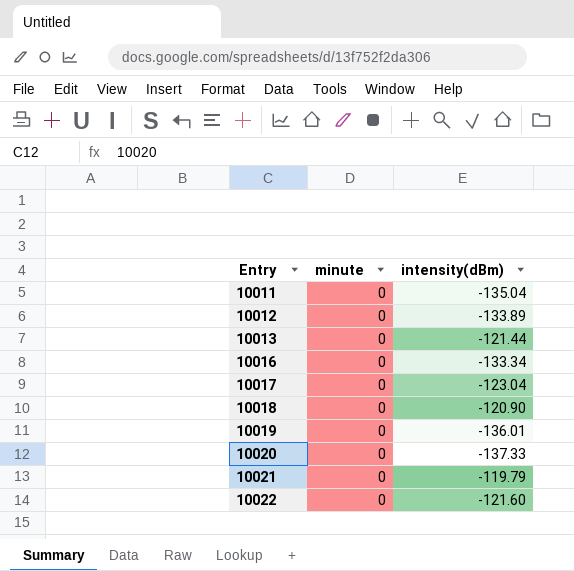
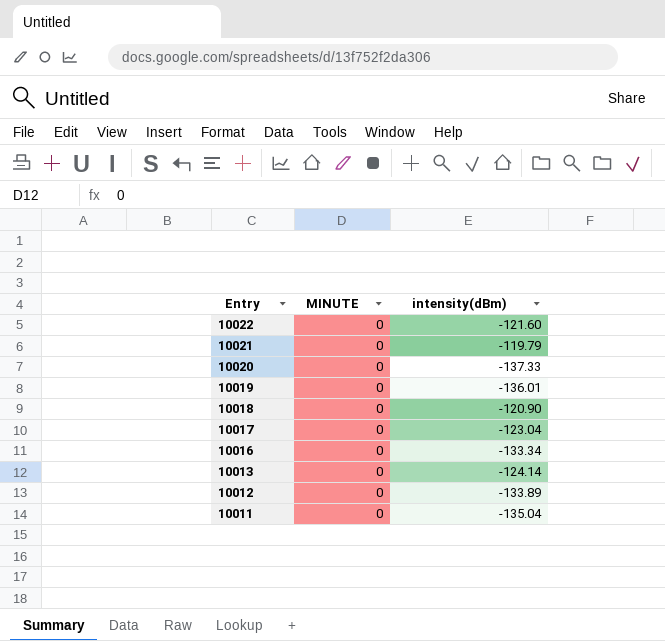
row order: Entry ascending -> Entry descending
column name: minute -> MINUTE
10013 | intensity(dBm): -121.44 -> -124.14

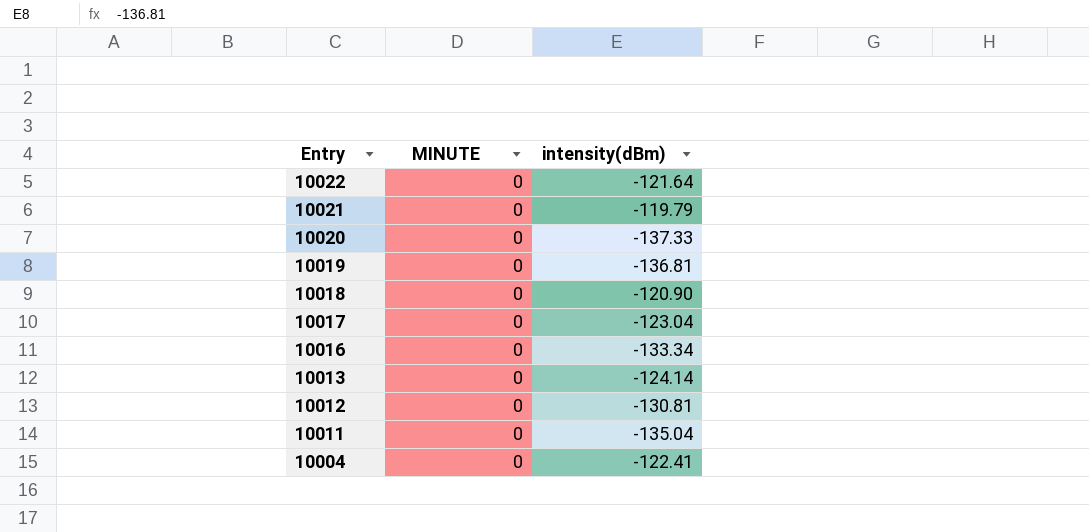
10022 | intensity(dBm): -121.60 -> -121.64
10019 | intensity(dBm): -136.01 -> -136.81
10012 | intensity(dBm): -133.89 -> -130.81
row 10004: none -> 0 | -122.41

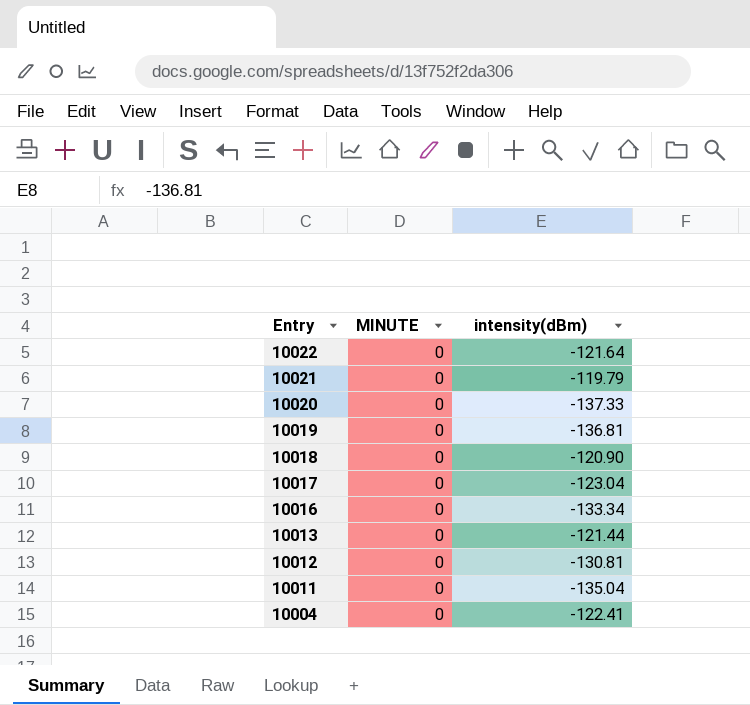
10013 | intensity(dBm): -124.14 -> -121.44

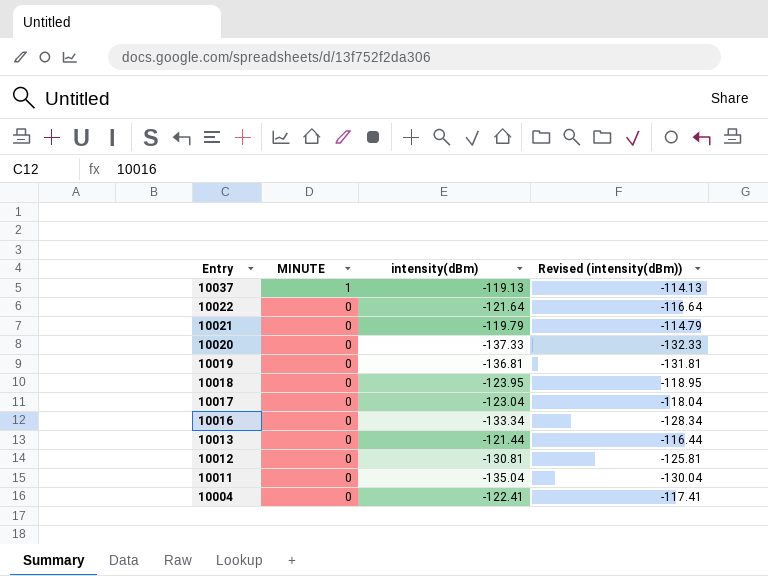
column Revised (intensity(dBm)) | formula: none -> [intensity(dBm)] + 5
row 10037: none -> 1 | -119.13 | -114.13
10018 | intensity(dBm): -120.90 -> -123.95

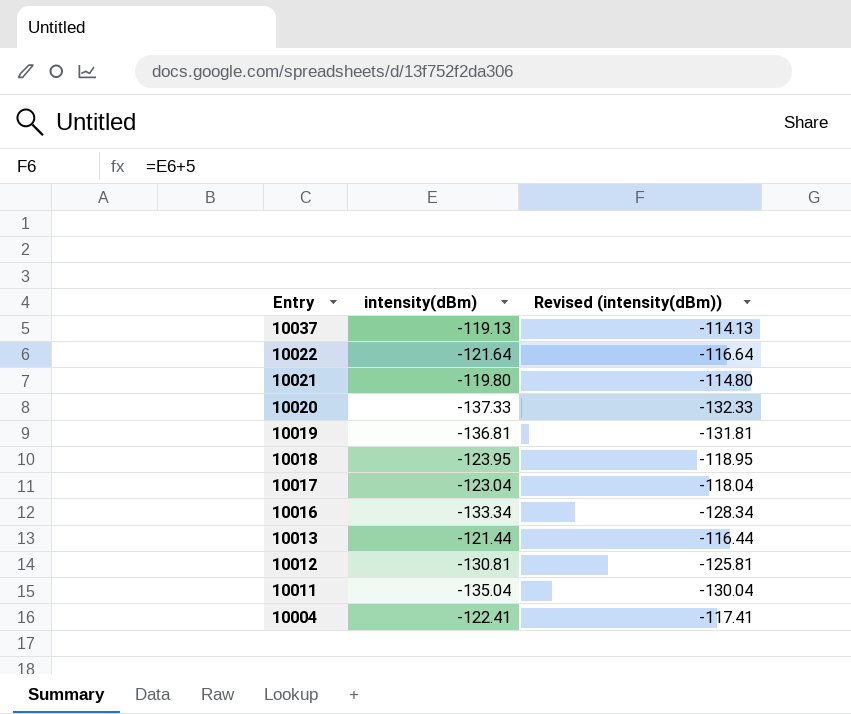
column MINUTE | position: 2 -> none
10021 | intensity(dBm): -119.79 -> -119.80
10021 | Revised (intensity(dBm)): -114.79 -> -114.80

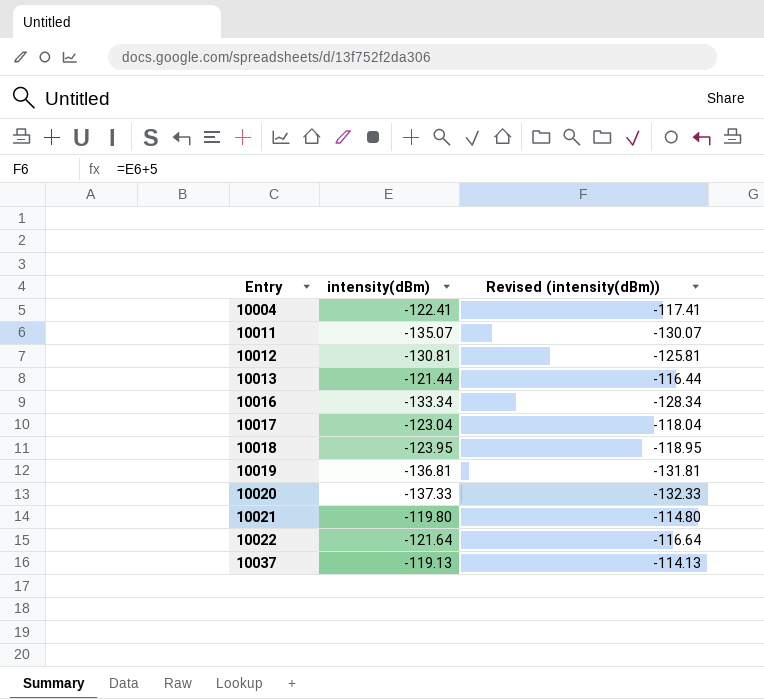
row order: Entry descending -> Entry ascending
10011 | intensity(dBm): -135.04 -> -135.07
10011 | Revised (intensity(dBm)): -130.04 -> -130.07

